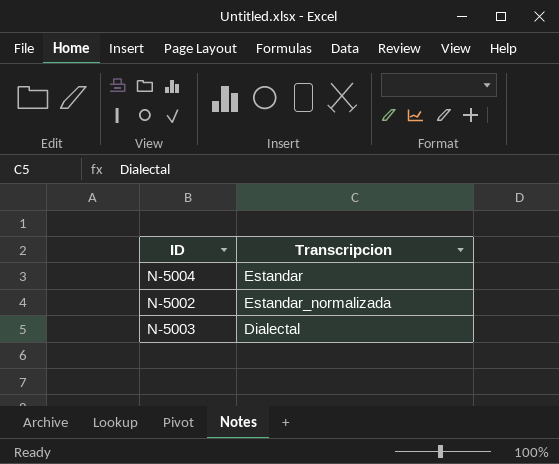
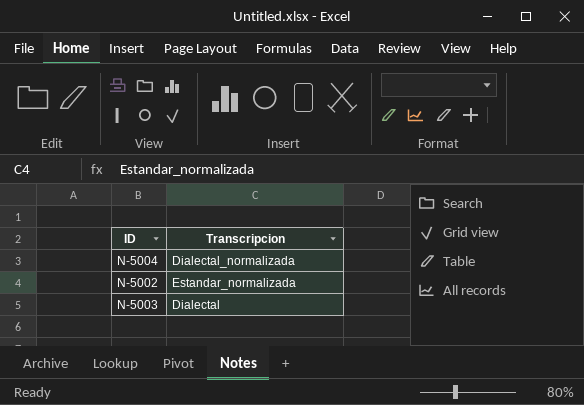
N-5004 | Transcripcion: Estandar -> Dialectal_normalizada

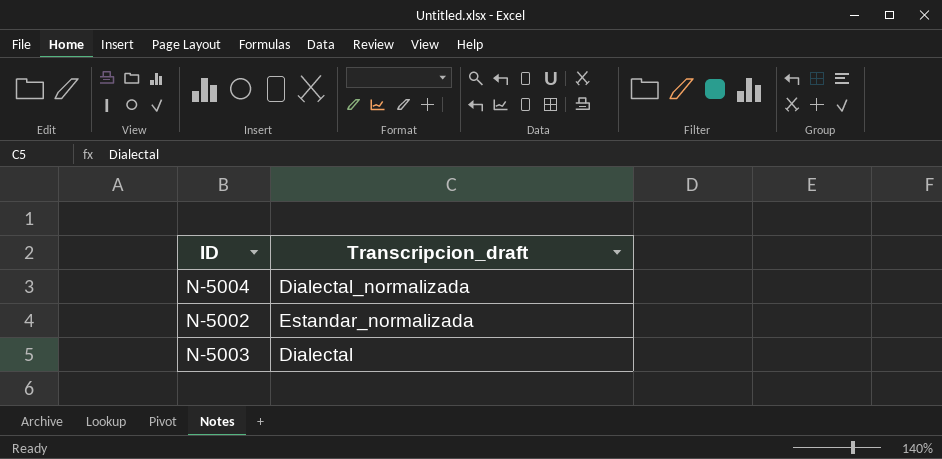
column name: Transcripcion -> Transcripcion_draft

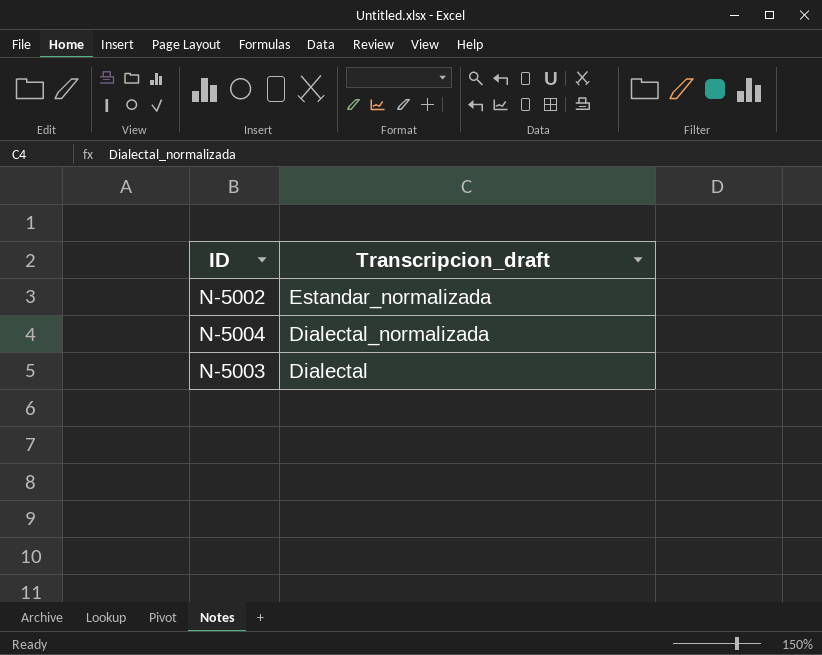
row order: none -> Transcripcion_draft descending

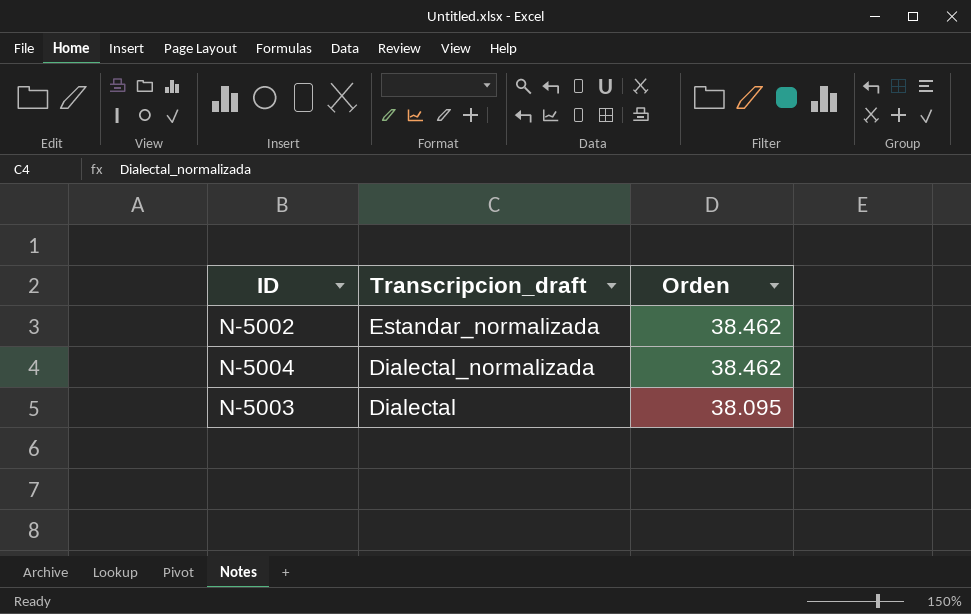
column Orden | position: none -> 3

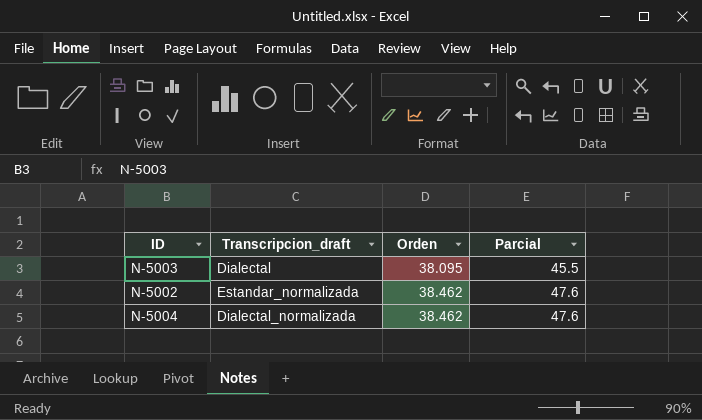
row order: Transcripcion_draft descending -> Orden ascending
column Parcial | position: none -> 4

